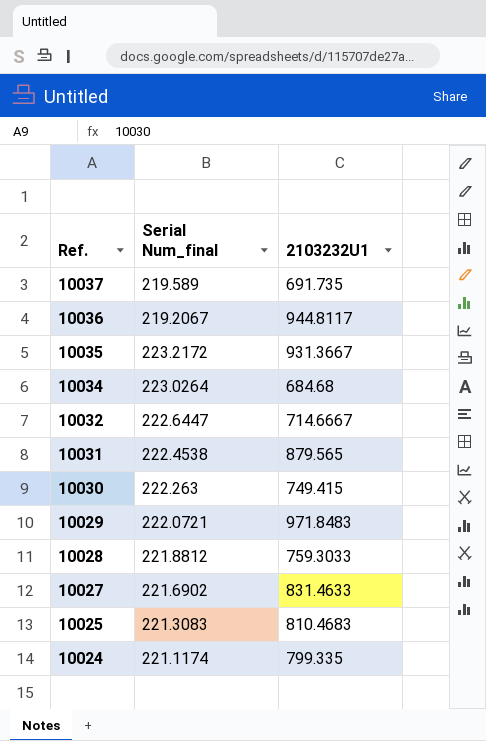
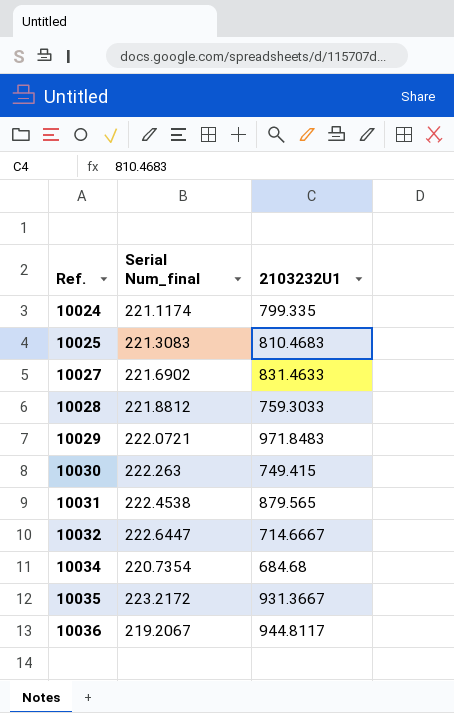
row order: Ref. descending -> Ref. ascending
row 10037: 219.589 | 691.735 -> none
10034 | Serial Num_final: 223.0264 -> 220.7354

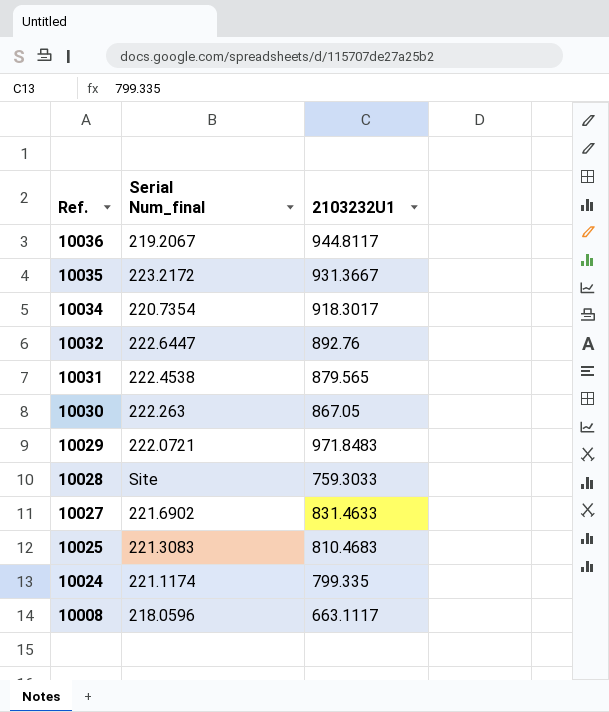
row order: Ref. ascending -> Ref. descending
10034 | 2103232U1: 684.68 -> 918.3017
10032 | 2103232U1: 714.6667 -> 892.76
10030 | 2103232U1: 749.415 -> 867.05
10028 | Serial Num_final: 221.8812 -> Site
row 10008: none -> 218.0596 | 663.1117

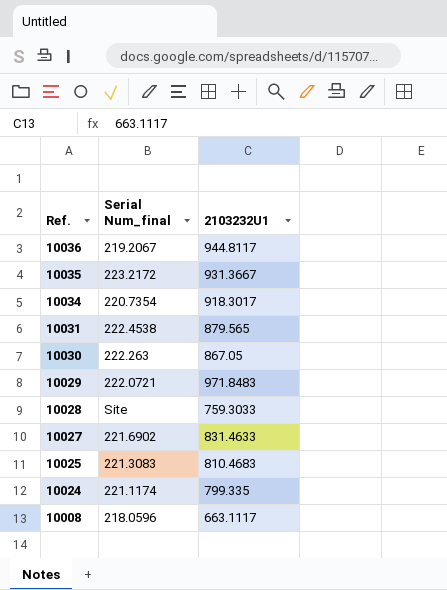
row 10032: 222.6447 | 892.76 -> none

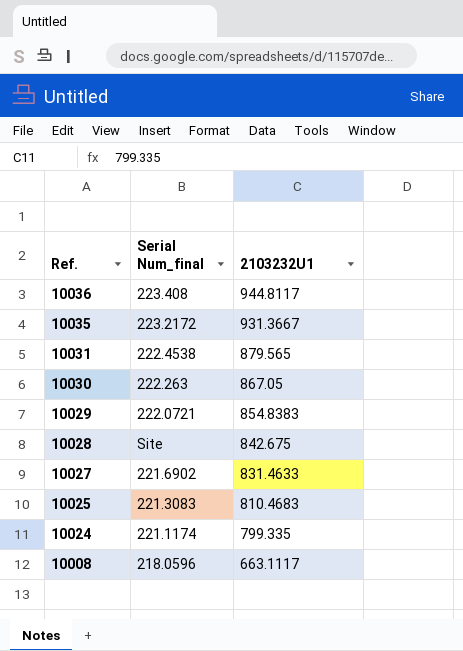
row 10034: 220.7354 | 918.3017 -> none
10036 | Serial Num_final: 219.2067 -> 223.408
10029 | 2103232U1: 971.8483 -> 854.8383
10028 | 2103232U1: 759.3033 -> 842.675

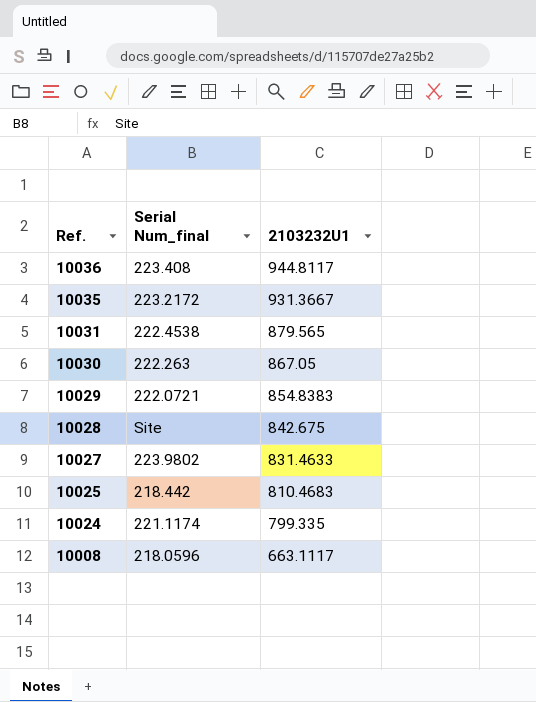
10027 | Serial Num_final: 221.6902 -> 223.9802
10025 | Serial Num_final: 221.3083 -> 218.442

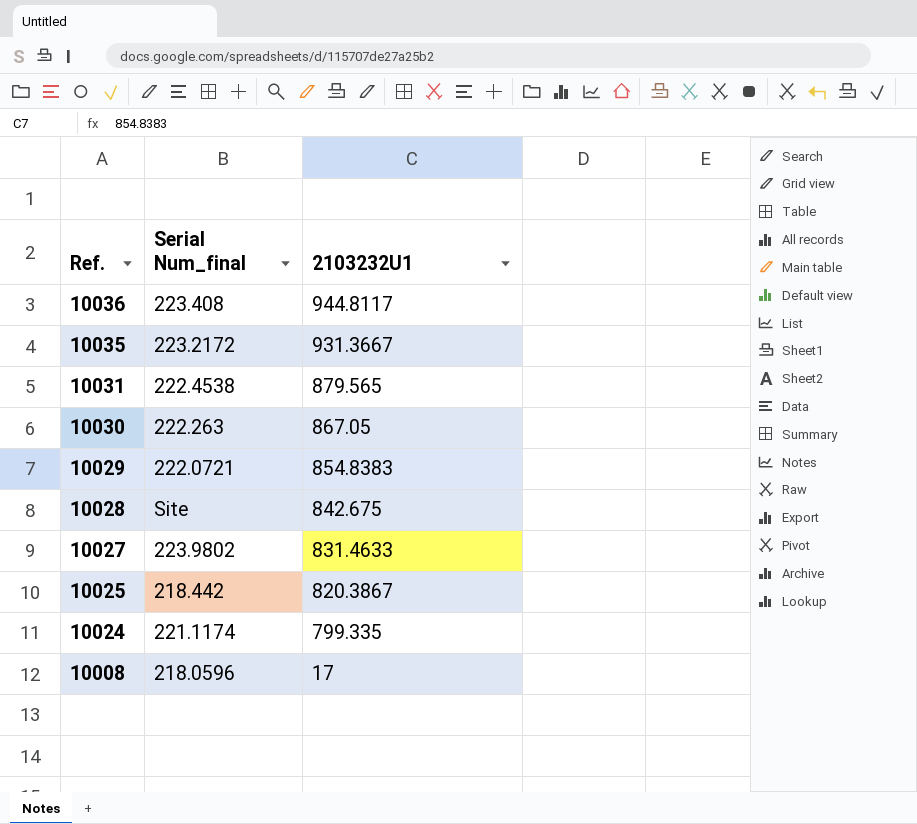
10025 | 2103232U1: 810.4683 -> 820.3867
10008 | 2103232U1: 663.1117 -> 17

